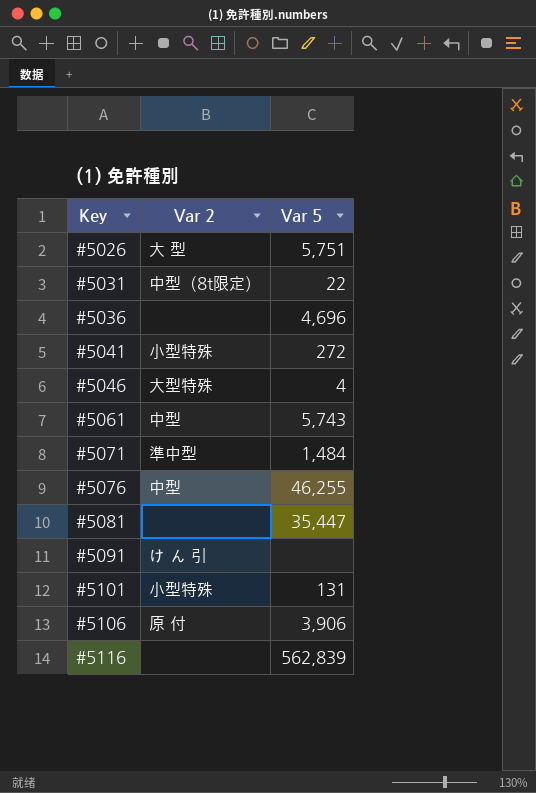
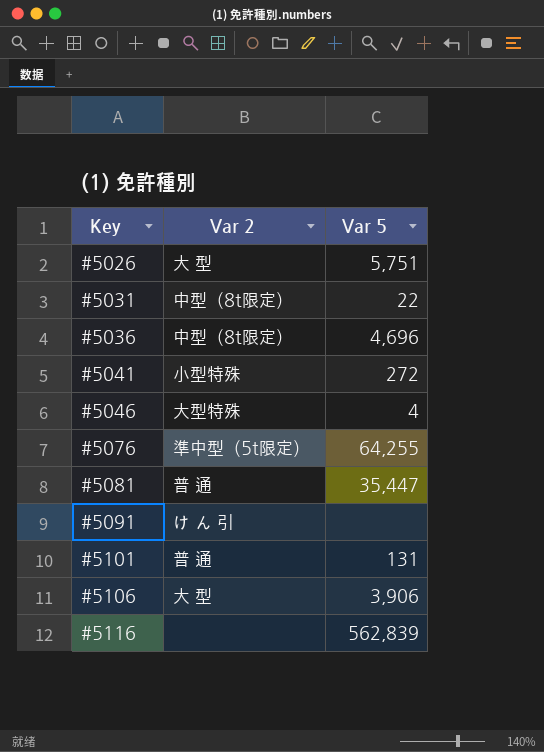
row #5061: 中型 | 5,743 -> none
row #5071: 準中型 | 1,484 -> none
#5036 | Var 2: none -> 中型（8t限定）
#5076 | Var 2: 中型 -> 準中型（5t限定）
#5076 | Var 5: 46,255 -> 64,255
#5081 | Var 2: none -> 普 通
#5101 | Var 2: 小型特殊 -> 普 通
#5106 | Var 2: 原 付 -> 大 型

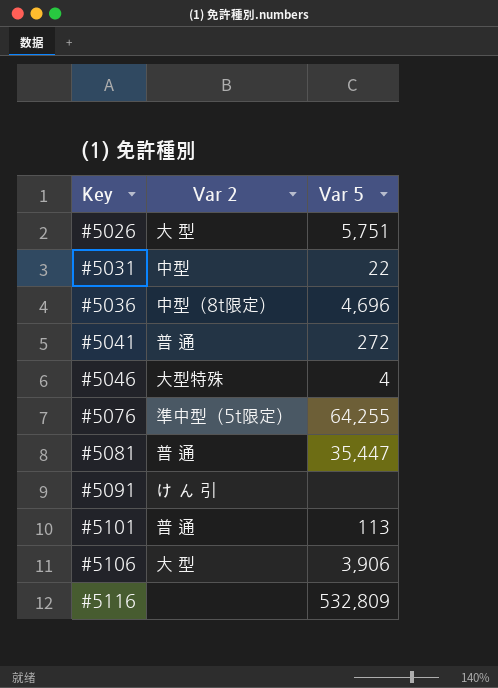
#5031 | Var 2: 中型（8t限定） -> 中型
#5041 | Var 2: 小型特殊 -> 普 通
#5101 | Var 5: 131 -> 113
#5116 | Var 5: 562,839 -> 532,809

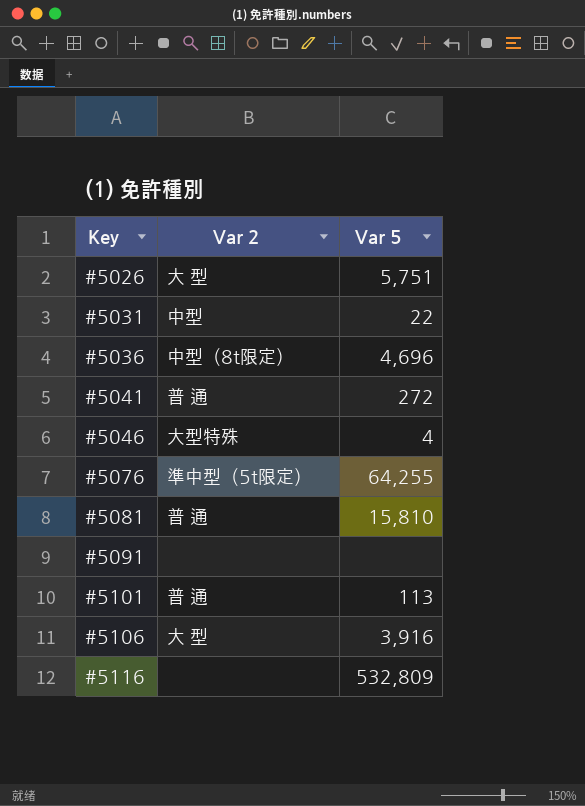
#5081 | Var 5: 35,447 -> 15,810
#5091 | Var 2: け ん 引 -> none
#5106 | Var 5: 3,906 -> 3,916

